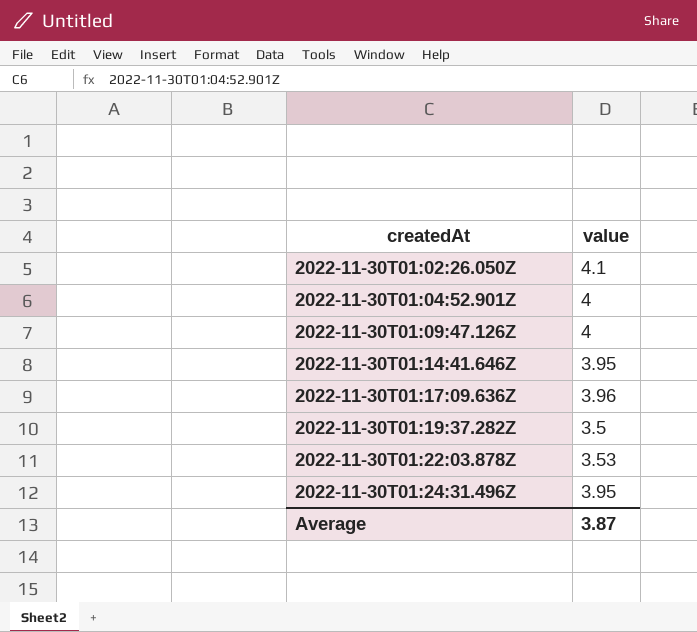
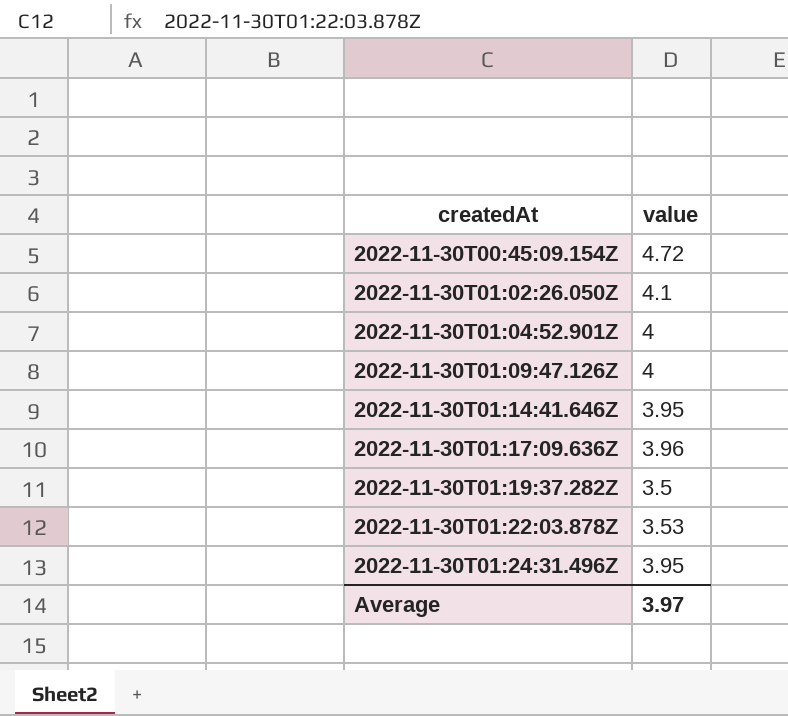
row 2022-11-30T00:45:09.154Z: none -> 4.72
Average | value: 3.87 -> 3.97

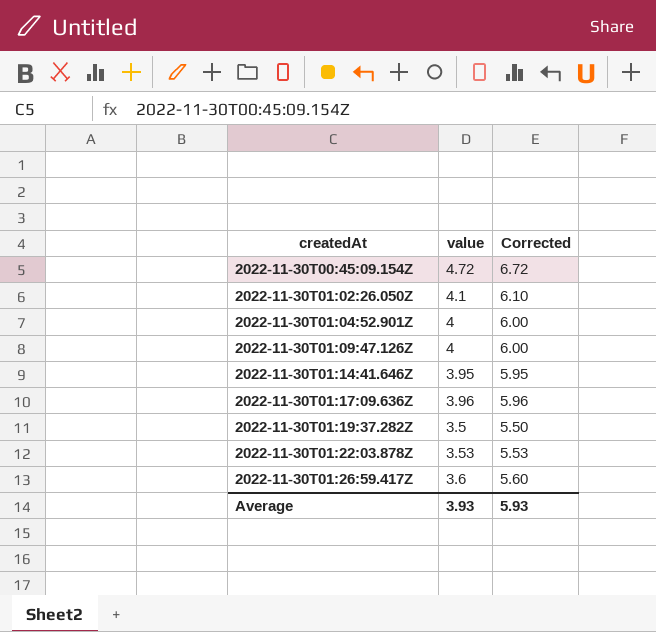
column Corrected | formula: none -> [value] + 2
row 2022-11-30T01:24:31.496Z: 3.95 -> none
row 2022-11-30T01:26:59.417Z: none -> 3.6 | 5.60
Average | value: 3.97 -> 3.93

